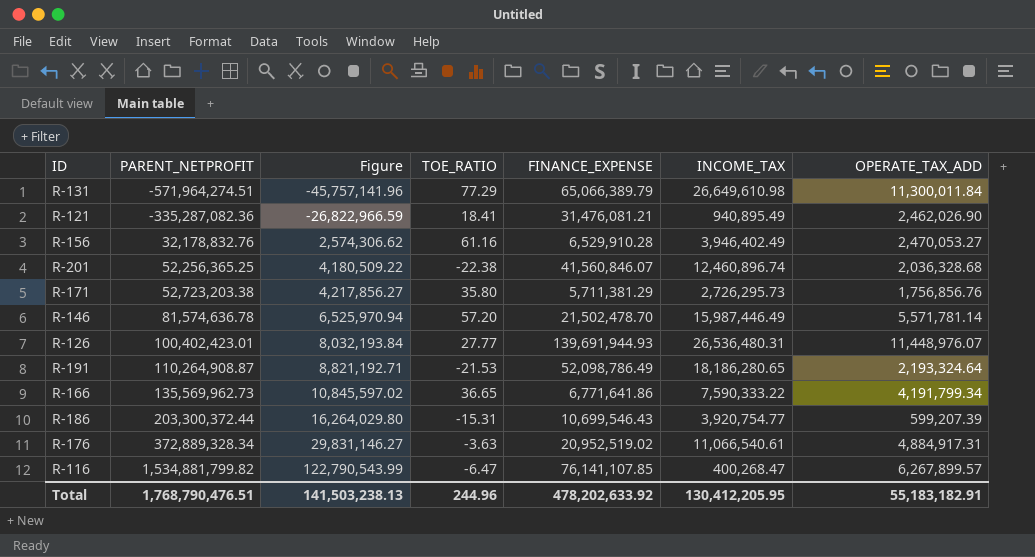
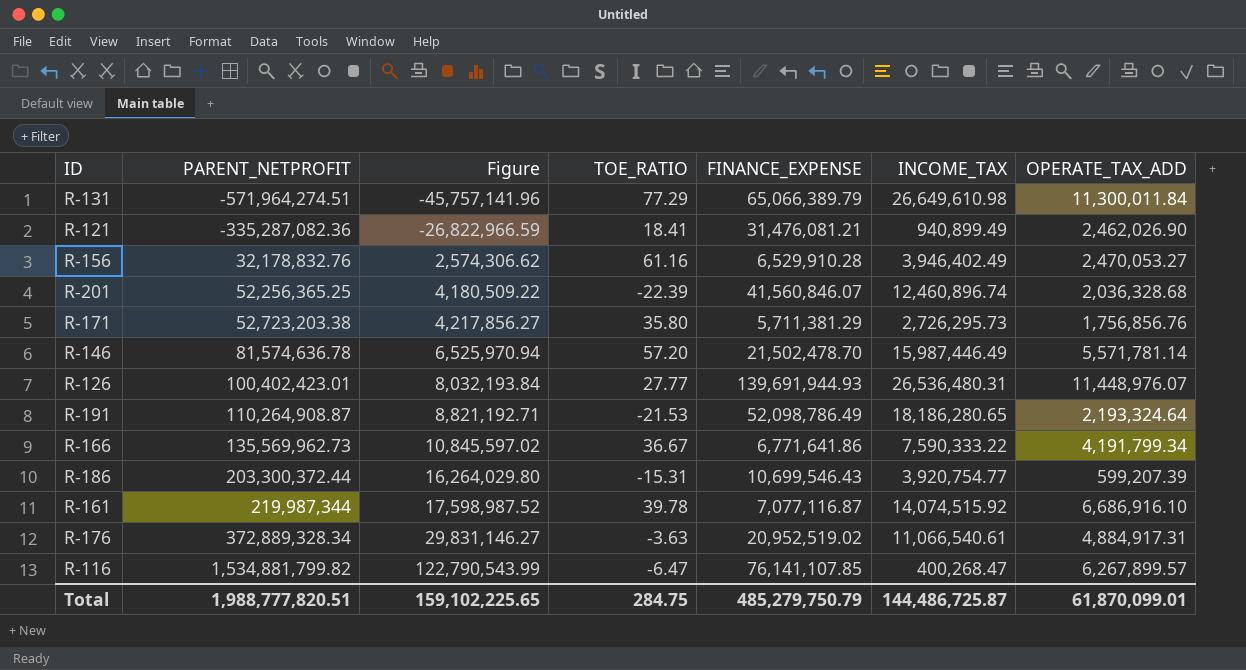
R-121 | INCOME_TAX: 940,895.49 -> 940,899.49
R-201 | TOE_RATIO: -22.38 -> -22.39
R-166 | TOE_RATIO: 36.65 -> 36.67
row R-161: none -> 219,987,344 | 17,598,987.52 | 39.78 | 7,077,116.87 | 14,074,515.92 | 6,686,916.10
Total | PARENT_NETPROFIT: 1,768,790,476.51 -> 1,988,777,820.51
Total | Figure: 141,503,238.13 -> 159,102,225.65
Total | TOE_RATIO: 244.96 -> 284.75
Total | FINANCE_EXPENSE: 478,202,633.92 -> 485,279,750.79
Total | INCOME_TAX: 130,412,205.95 -> 144,486,725.87
Total | OPERATE_TAX_ADD: 55,183,182.91 -> 61,870,099.01

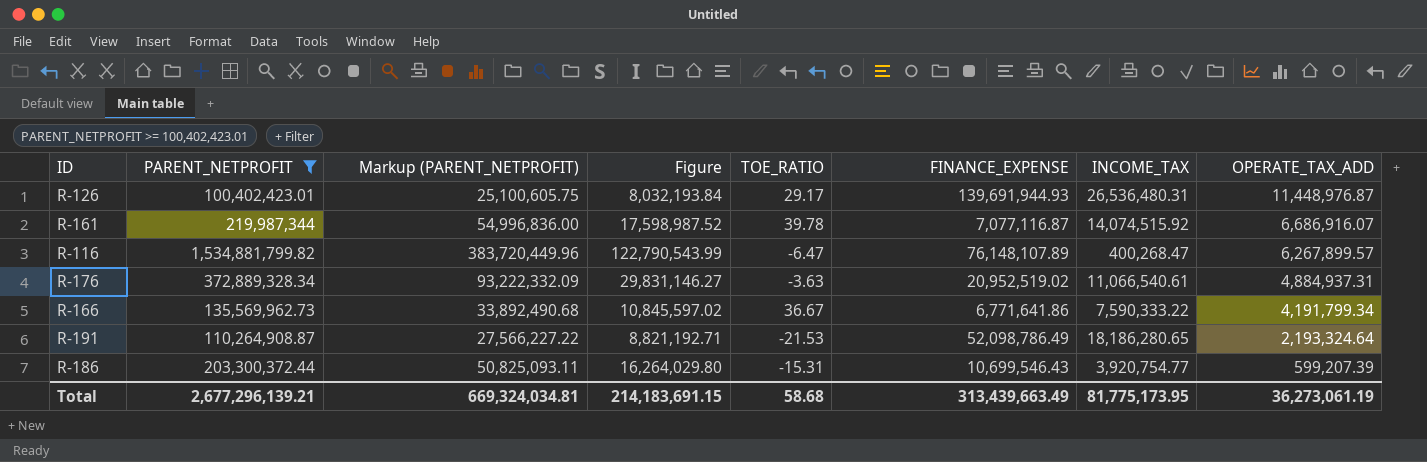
filter: none -> PARENT_NETPROFIT >= 100,402,423.01
row order: PARENT_NETPROFIT ascending -> OPERATE_TAX_ADD descending
column Markup (PARENT_NETPROFIT) | formula: none -> [PARENT_NETPROFIT] * 0.25
R-126 | TOE_RATIO: 27.77 -> 29.17
R-126 | OPERATE_TAX_ADD: 11,448,976.07 -> 11,448,976.87
R-161 | OPERATE_TAX_ADD: 6,686,916.10 -> 6,686,916.07
R-116 | FINANCE_EXPENSE: 76,141,107.85 -> 76,148,107.89
R-176 | OPERATE_TAX_ADD: 4,884,917.31 -> 4,884,937.31
Total | PARENT_NETPROFIT: 1,988,777,820.51 -> 2,677,296,139.21
Total | Figure: 159,102,225.65 -> 214,183,691.15
Total | TOE_RATIO: 284.75 -> 58.68
Total | FINANCE_EXPENSE: 485,279,750.79 -> 313,439,663.49
Total | INCOME_TAX: 144,486,725.87 -> 81,775,173.95
Total | OPERATE_TAX_ADD: 61,870,099.01 -> 36,273,061.19

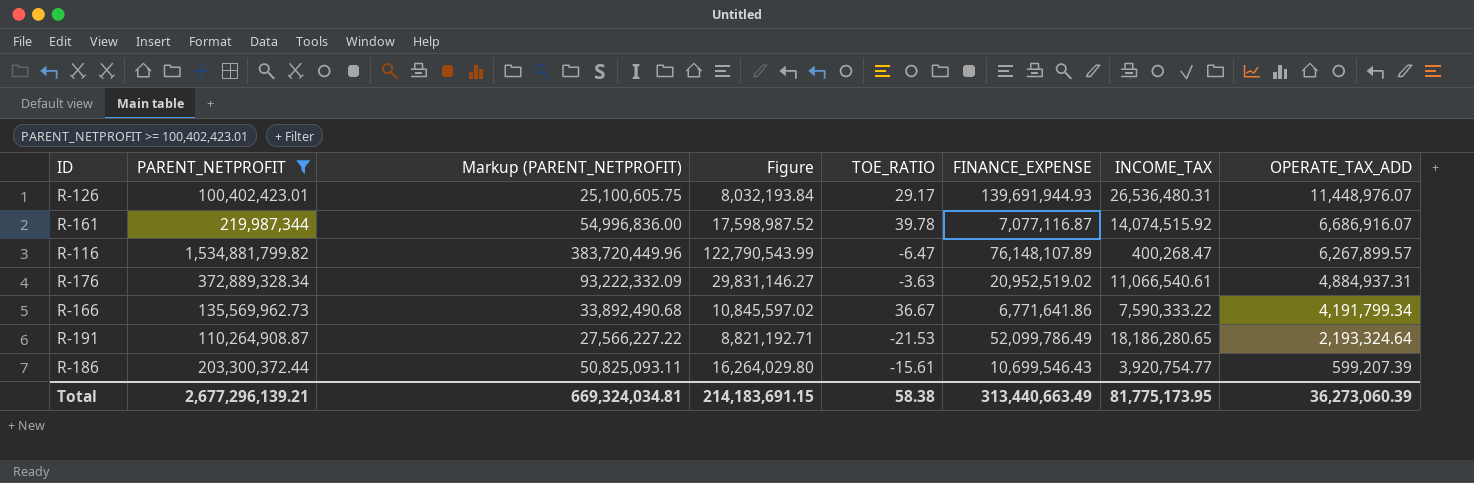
R-126 | OPERATE_TAX_ADD: 11,448,976.87 -> 11,448,976.07
R-191 | FINANCE_EXPENSE: 52,098,786.49 -> 52,099,786.49
R-186 | TOE_RATIO: -15.31 -> -15.61
Total | TOE_RATIO: 58.68 -> 58.38
Total | FINANCE_EXPENSE: 313,439,663.49 -> 313,440,663.49
Total | OPERATE_TAX_ADD: 36,273,061.19 -> 36,273,060.39

